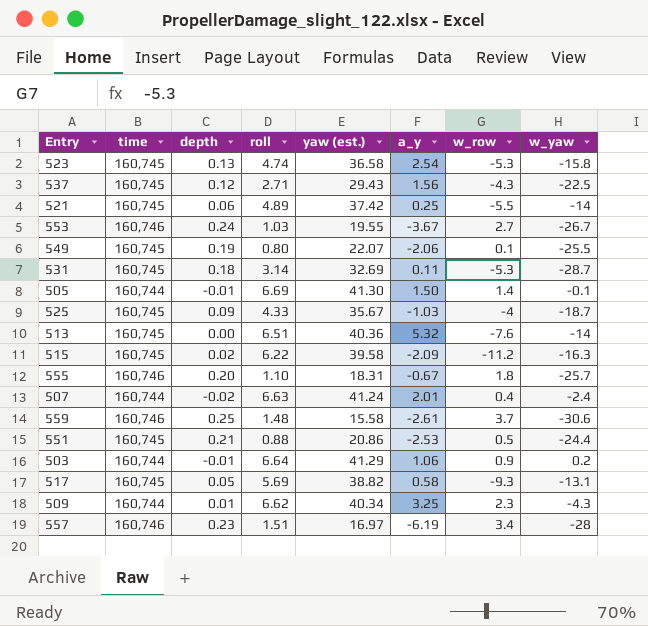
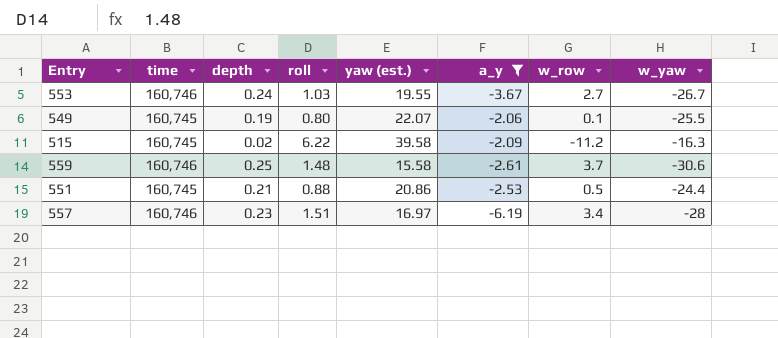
filter: none -> a_y <= -2.06

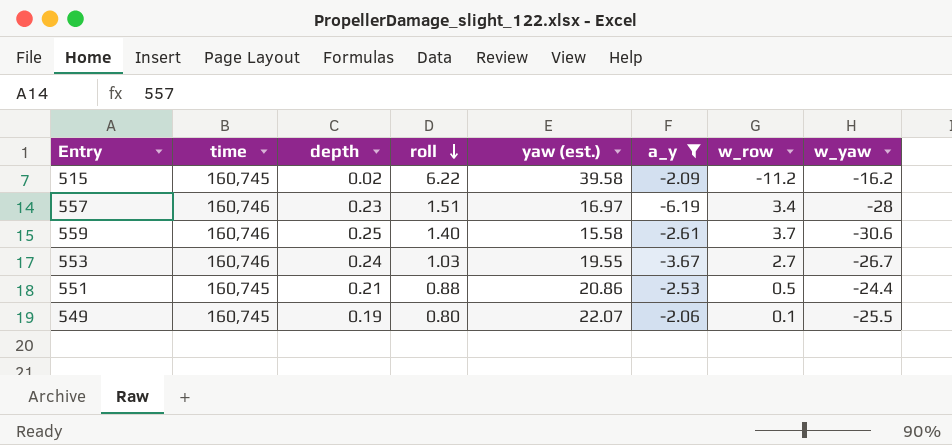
row order: none -> roll descending
515 | w_yaw: -16.3 -> -16.2
559 | roll: 1.48 -> 1.40

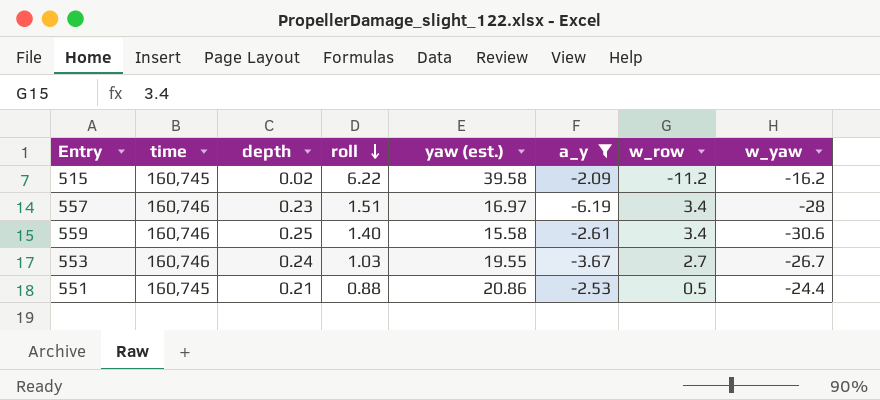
row 549: 160,745 | 0.19 | 0.80 | 22.07 | -2.06 | 0.1 | -25.5 -> none
559 | w_row: 3.7 -> 3.4

